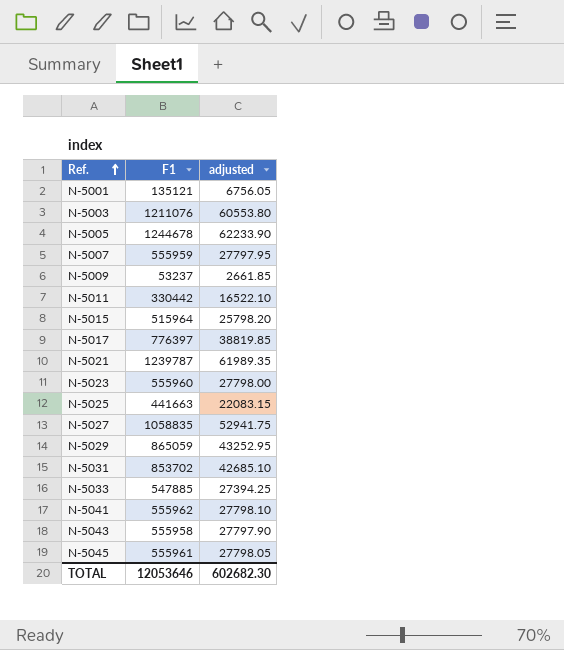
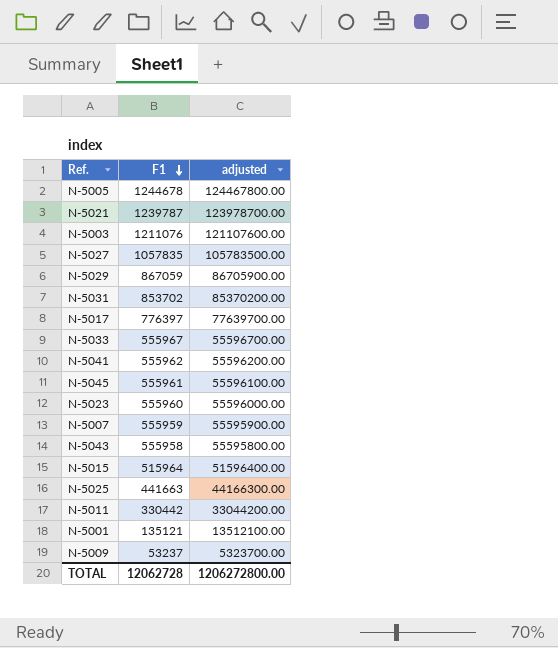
row order: Ref. ascending -> F1 descending
column adjusted | formula: [F1] * 0.05 -> [F1] * 100
N-5027 | F1: 1058835 -> 1057835
N-5029 | F1: 865059 -> 867059
N-5033 | F1: 547885 -> 555967
TOTAL | F1: 12053646 -> 12062728
TOTAL | adjusted: 602682.30 -> 1206272800.00

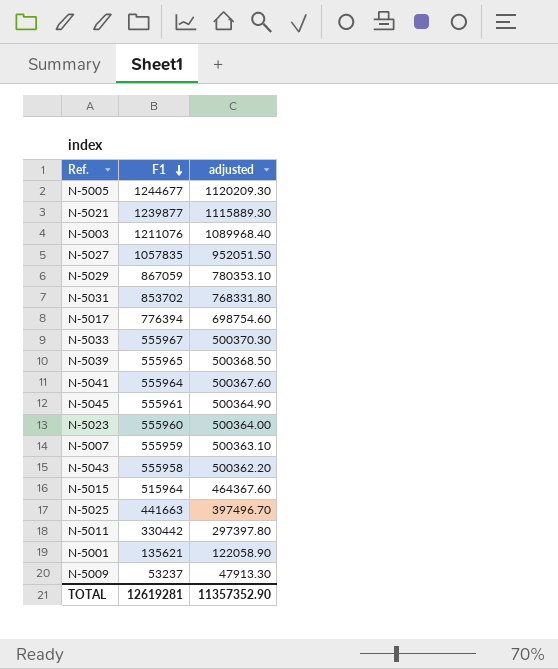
column adjusted | formula: [F1] * 100 -> [F1] * 0.9
N-5005 | F1: 1244678 -> 1244677
N-5021 | F1: 1239787 -> 1239877
N-5017 | F1: 776397 -> 776394
row N-5039: none -> 555965 | 500368.50
N-5041 | F1: 555962 -> 555964
N-5001 | F1: 135121 -> 135621
TOTAL | F1: 12062728 -> 12619281
TOTAL | adjusted: 1206272800.00 -> 11357352.90

